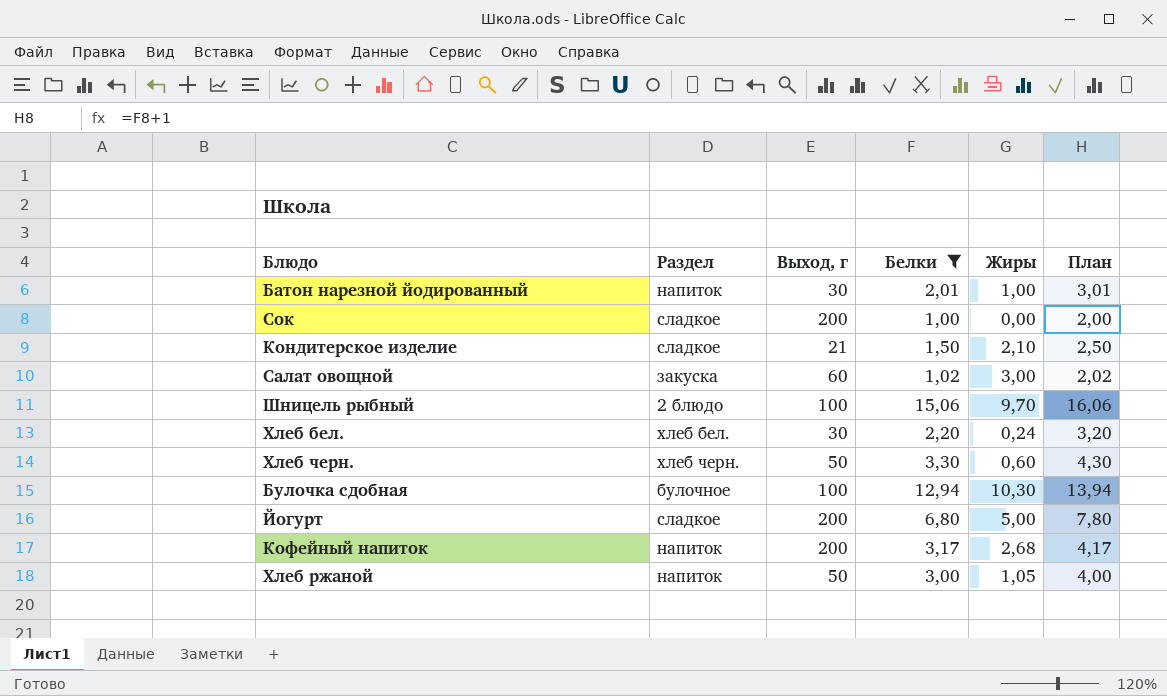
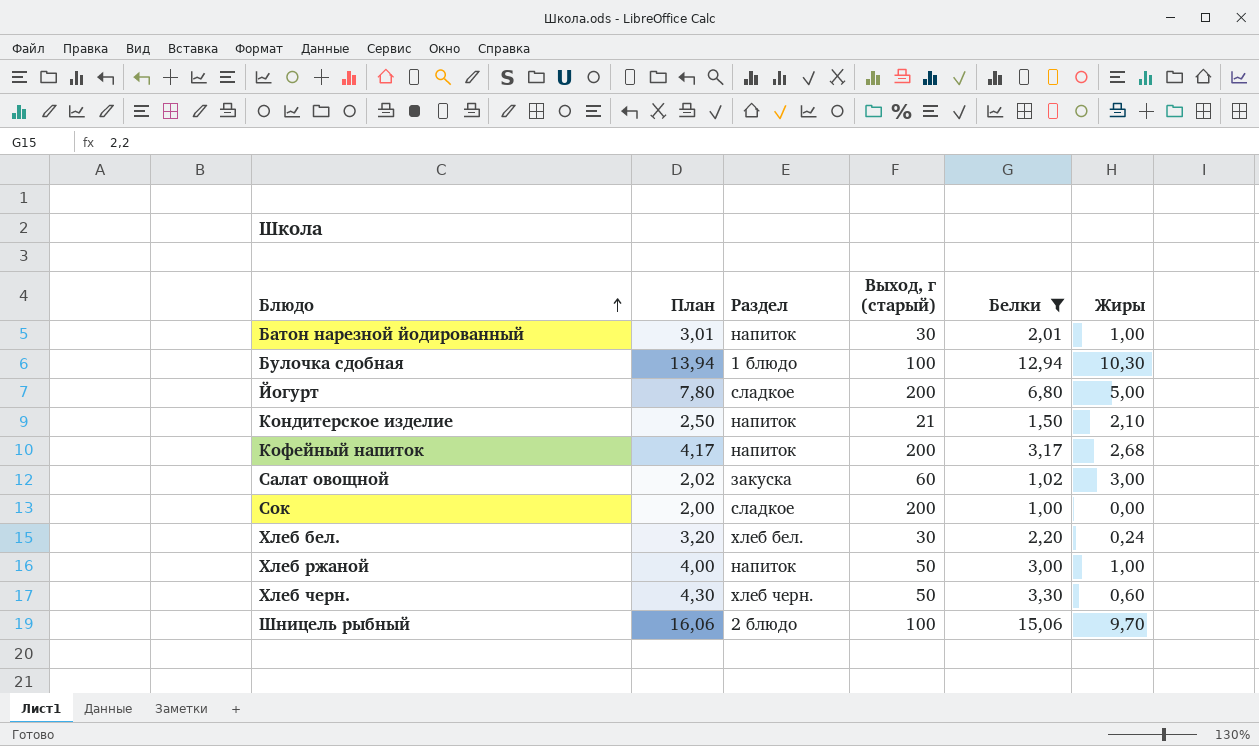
row order: none -> Блюдо ascending
column План | position: 6 -> 2
column name: Выход, г -> Выход, г (старый)
Булочка сдобная | Раздел: булочное -> 1 блюдо
Кондитерское изделие | Раздел: сладкое -> напиток
Хлеб ржаной | Жиры: 1,05 -> 1,00

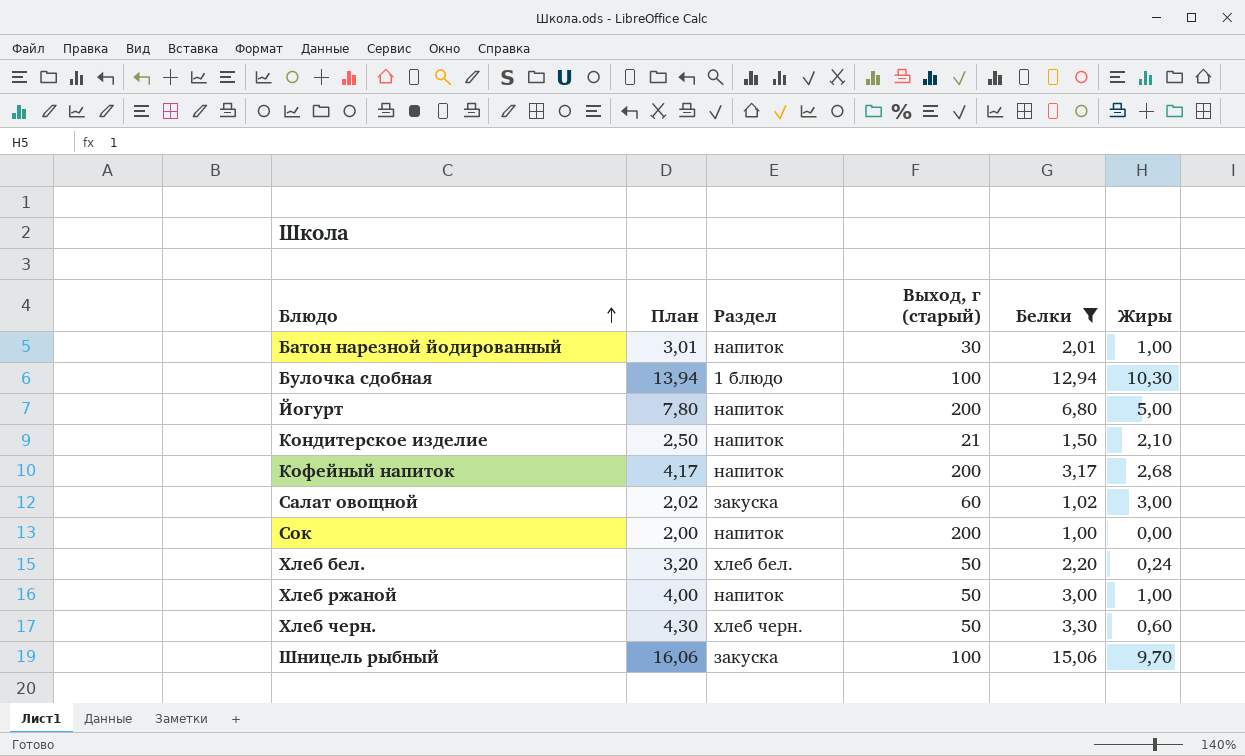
Йогурт | Раздел: сладкое -> напиток
Сок | Раздел: сладкое -> напиток
Хлеб бел. | Выход, г (старый): 30 -> 50
Шницель рыбный | Раздел: 2 блюдо -> закуска

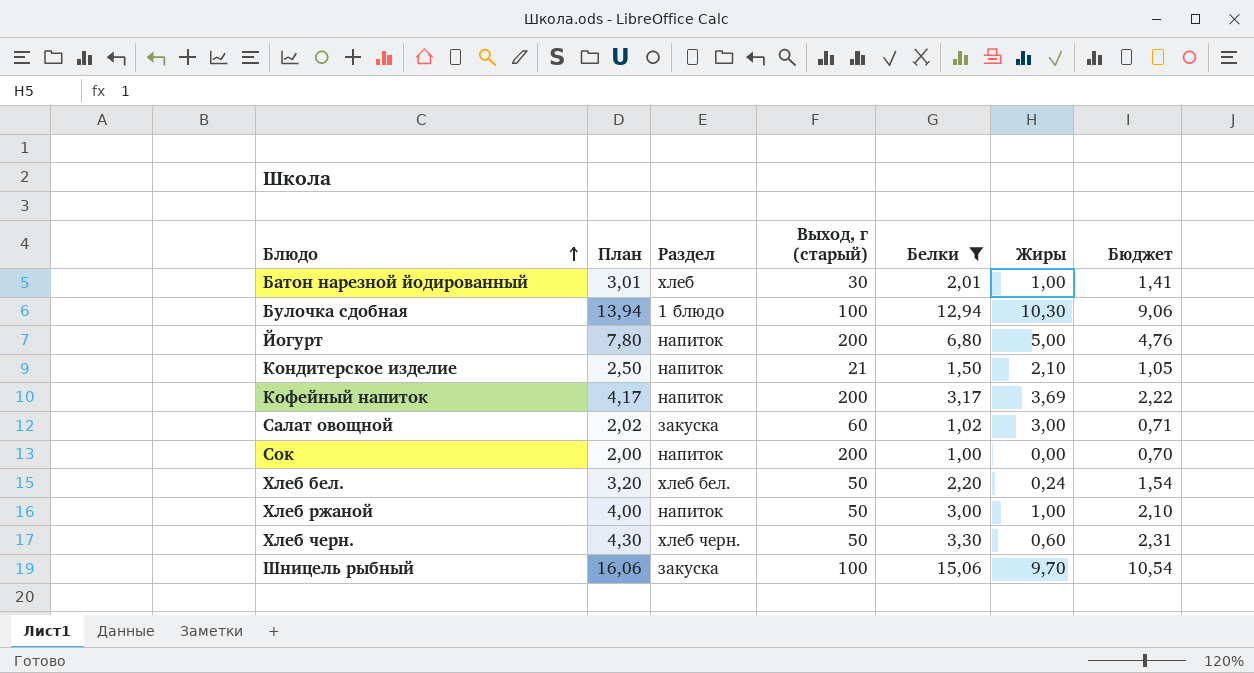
column Бюджет | formula: none -> [Белки] * 0,7
Батон нарезной йодированный | Раздел: напиток -> хлеб
Кофейный напиток | Жиры: 2,68 -> 3,69

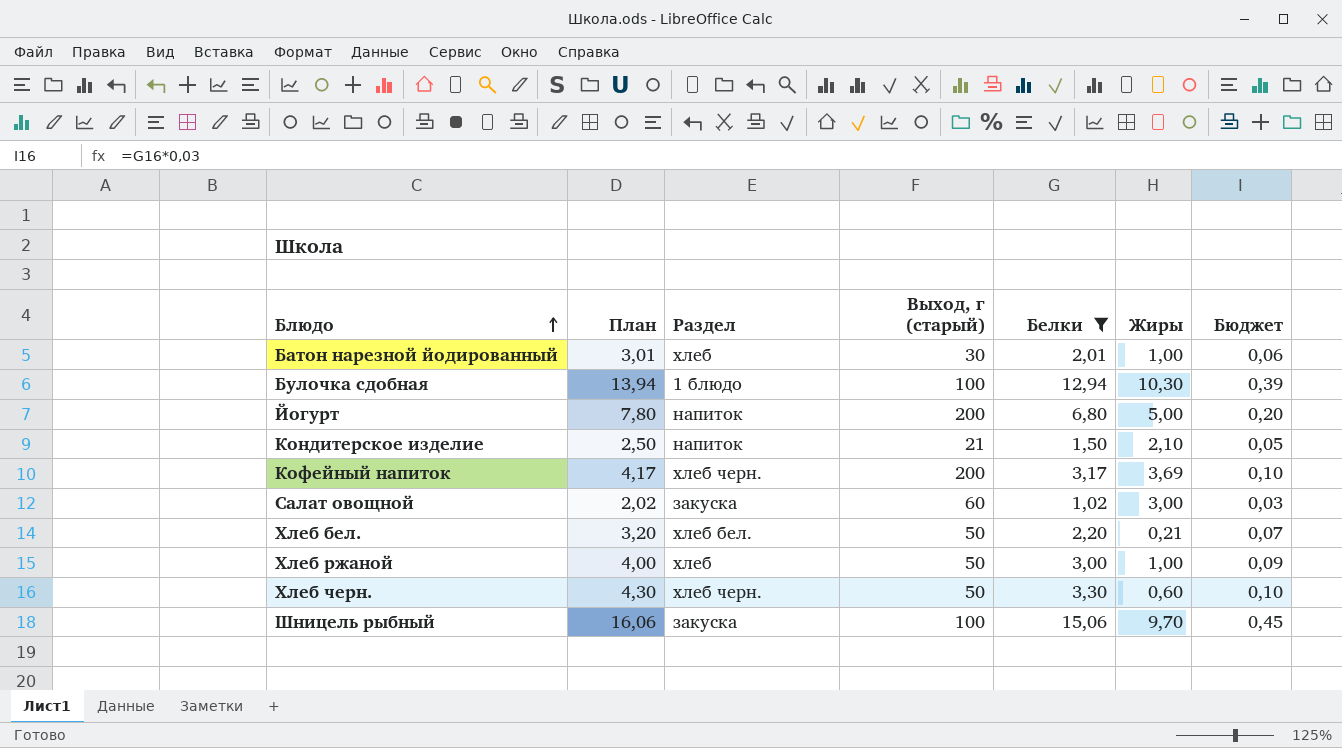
column Бюджет | formula: [Белки] * 0,7 -> [Белки] * 0,03
row Сок: 2,00 | напиток | 200 | 1,00 | 0,00 | 0,70 -> none
Кофейный напиток | Раздел: напиток -> хлеб черн.
Хлеб бел. | Жиры: 0,24 -> 0,21
Хлеб ржаной | Раздел: напиток -> хлеб

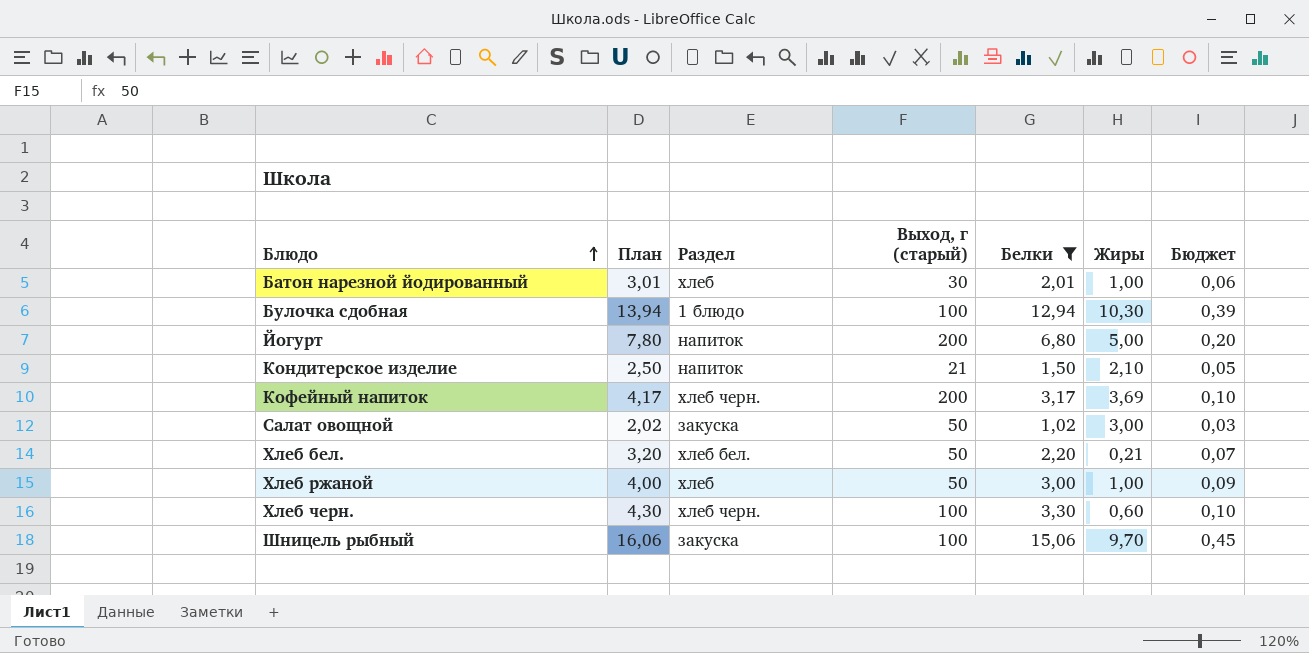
Салат овощной | Выход, г (старый): 60 -> 50
Хлеб черн. | Выход, г (старый): 50 -> 100

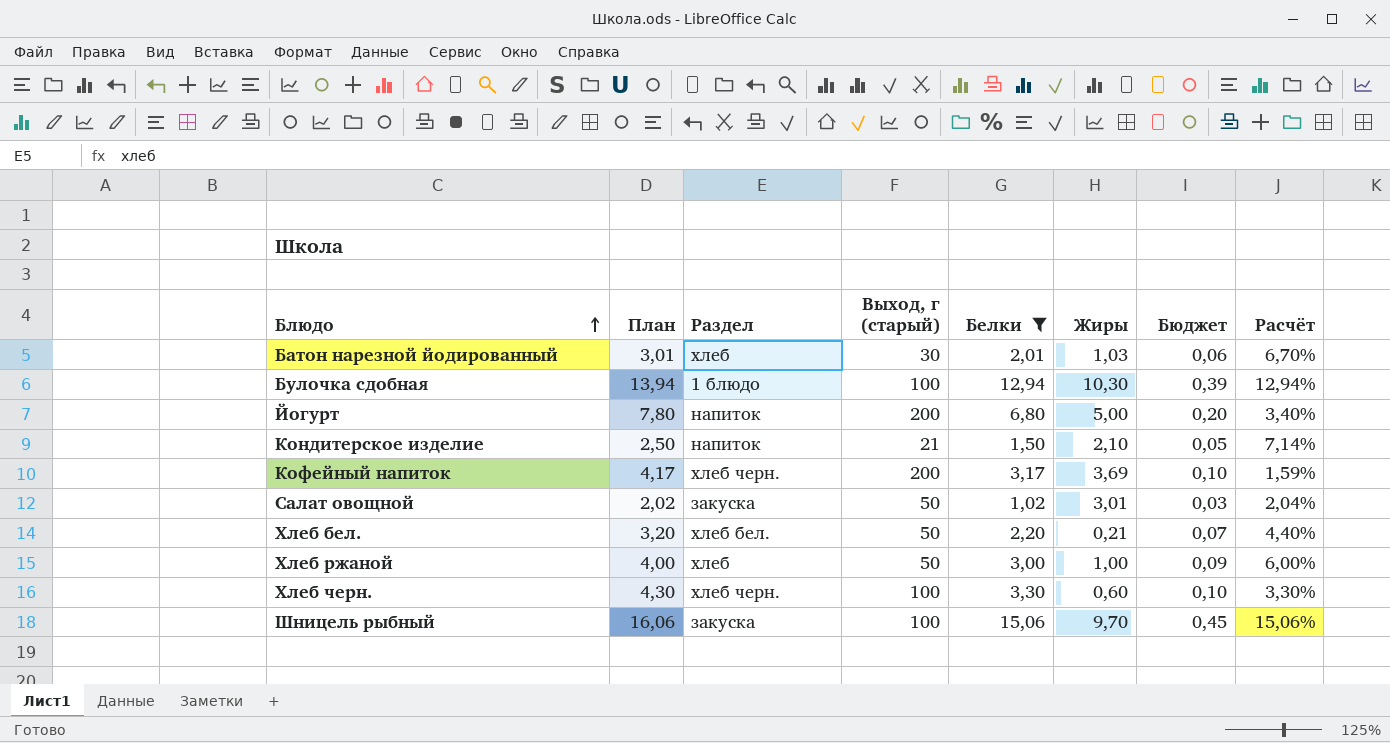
column Расчёт | formula: none -> [Белки] / [Выход, г (старый)]
Батон нарезной йодированный | Жиры: 1,00 -> 1,03
Салат овощной | Жиры: 3,00 -> 3,01

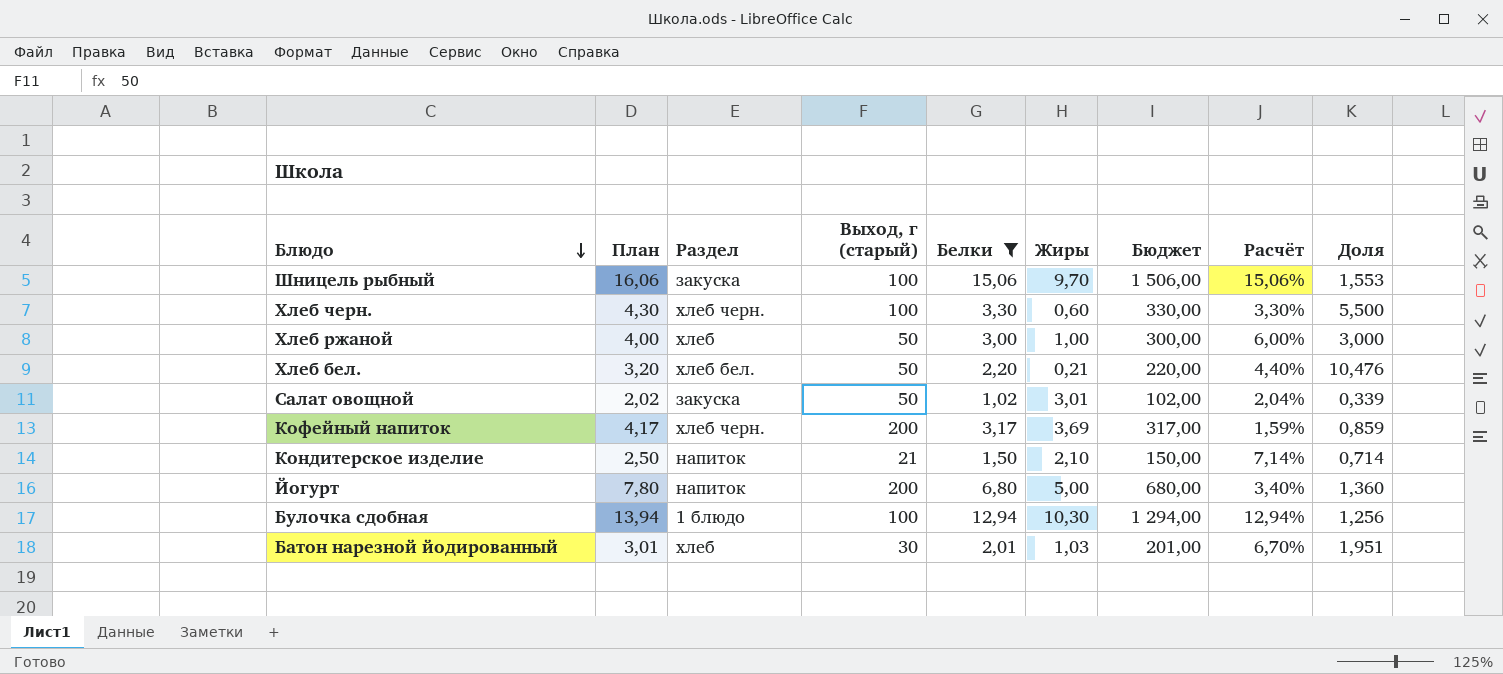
row order: Блюдо ascending -> Блюдо descending
column Бюджет | formula: [Белки] * 0,03 -> [Белки] * 100
column Доля | formula: none -> [Белки] / [Жиры]

